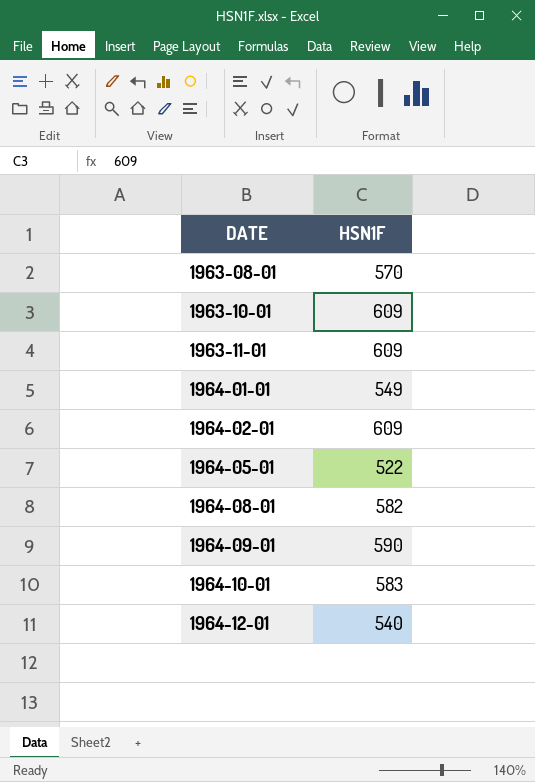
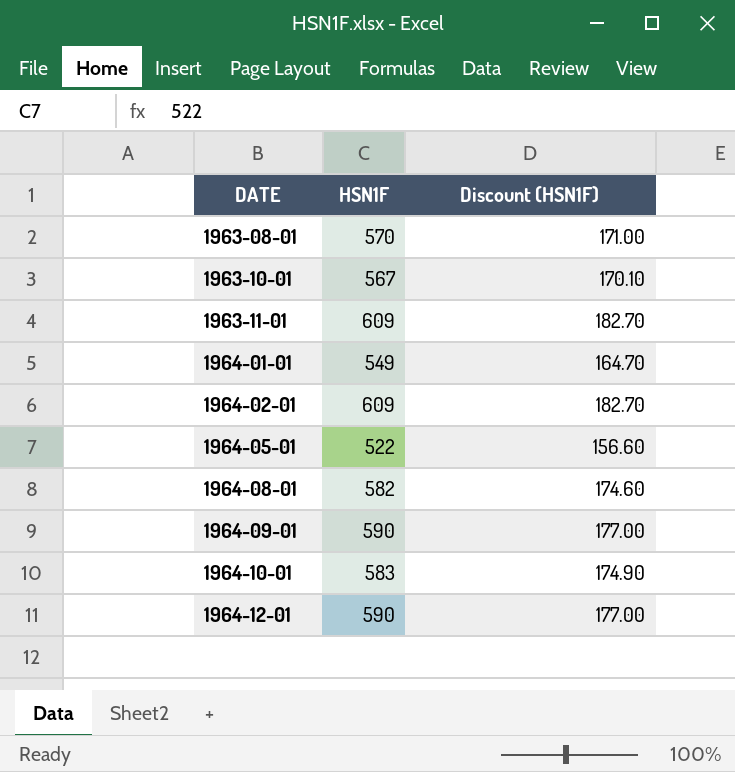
column Discount (HSN1F) | formula: none -> [HSN1F] * 0.3
1963-10-01 | HSN1F: 609 -> 567
1964-12-01 | HSN1F: 540 -> 590

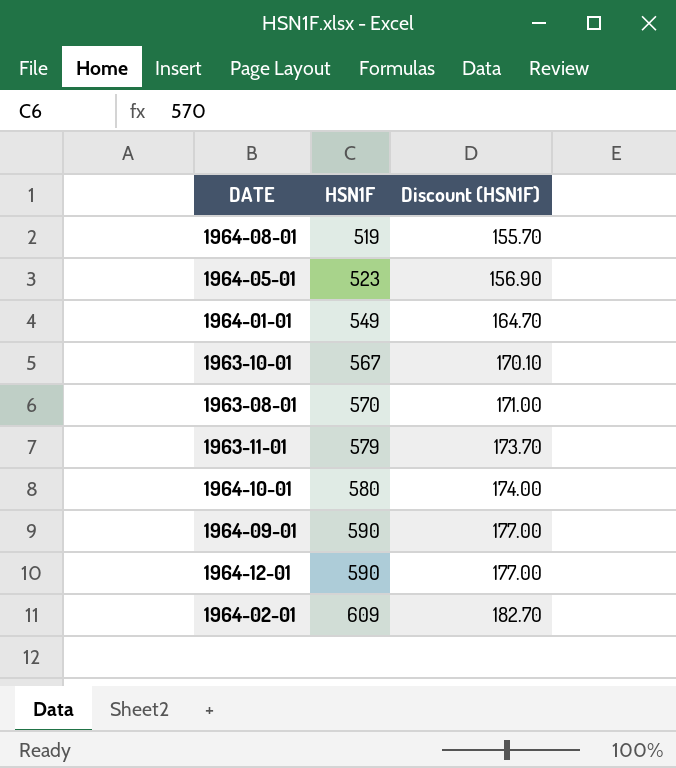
row order: DATE ascending -> HSN1F ascending
1964-08-01 | HSN1F: 582 -> 519
1964-08-01 | Discount (HSN1F): 174.60 -> 155.70
1964-05-01 | HSN1F: 522 -> 523
1964-05-01 | Discount (HSN1F): 156.60 -> 156.90
1963-11-01 | HSN1F: 609 -> 579
1963-11-01 | Discount (HSN1F): 182.70 -> 173.70
1964-10-01 | HSN1F: 583 -> 580
1964-10-01 | Discount (HSN1F): 174.90 -> 174.00

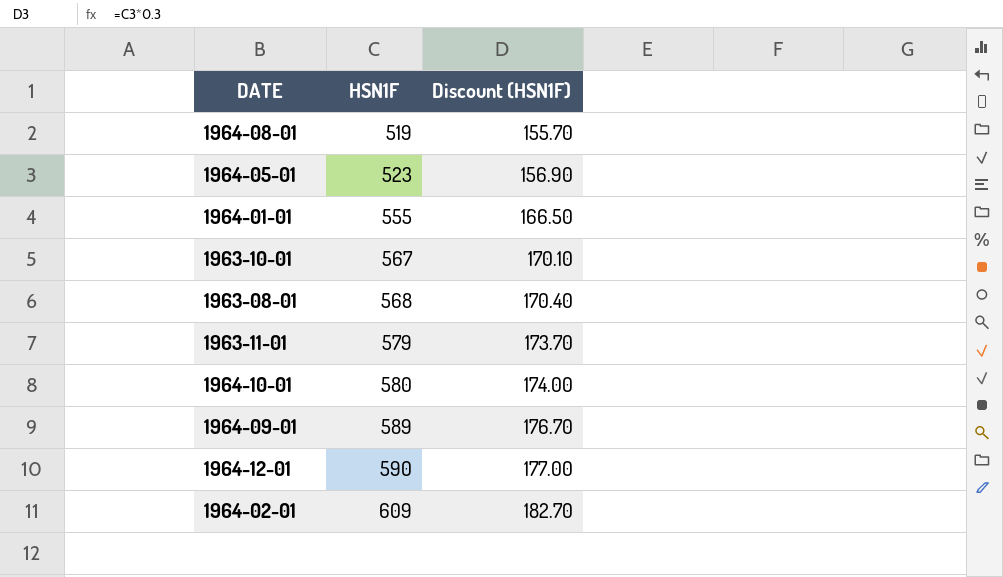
1964-01-01 | HSN1F: 549 -> 555
1964-01-01 | Discount (HSN1F): 164.70 -> 166.50
1963-08-01 | HSN1F: 570 -> 568
1963-08-01 | Discount (HSN1F): 171.00 -> 170.40
1964-09-01 | HSN1F: 590 -> 589
1964-09-01 | Discount (HSN1F): 177.00 -> 176.70

